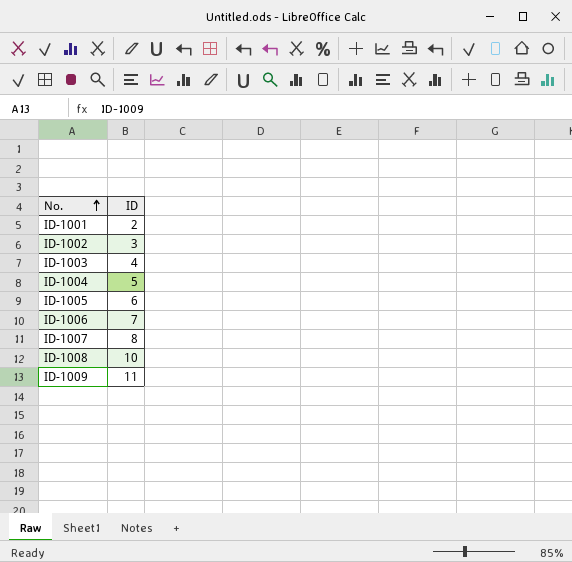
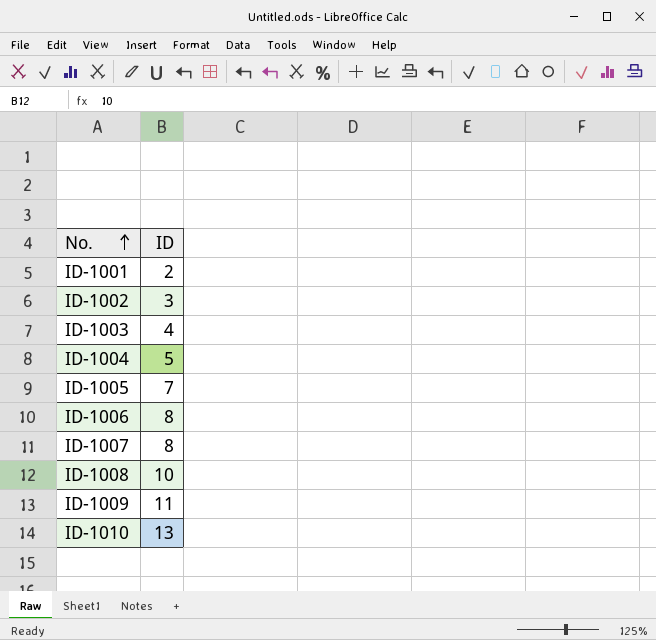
ID-1005 | ID: 6 -> 7
ID-1006 | ID: 7 -> 8
row ID-1010: none -> 13

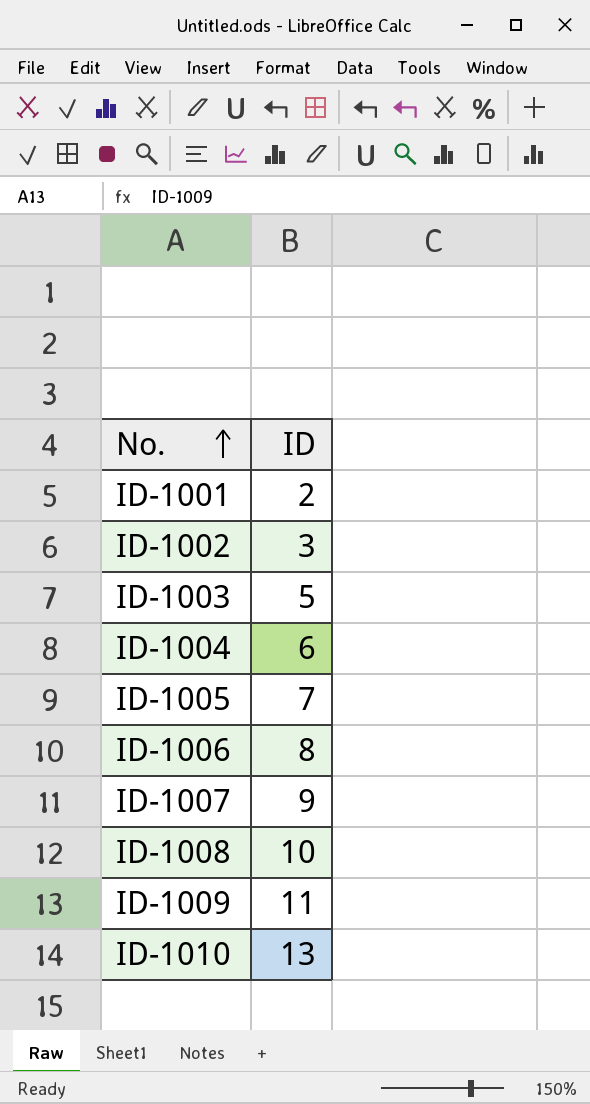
ID-1003 | ID: 4 -> 5
ID-1004 | ID: 5 -> 6
ID-1007 | ID: 8 -> 9

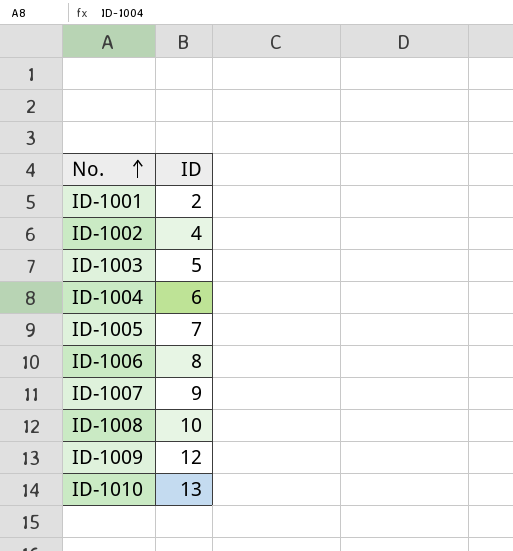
ID-1002 | ID: 3 -> 4
ID-1009 | ID: 11 -> 12

